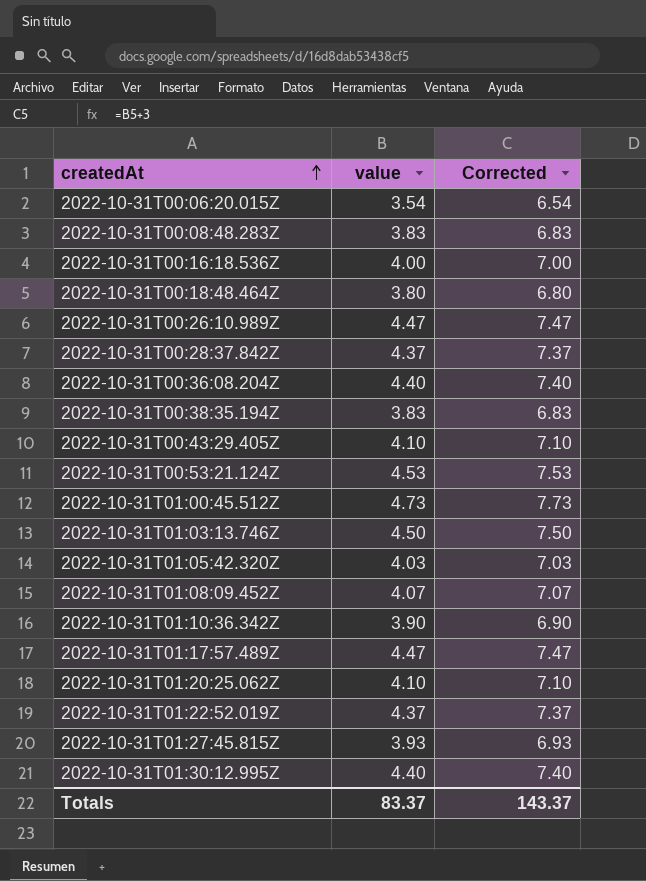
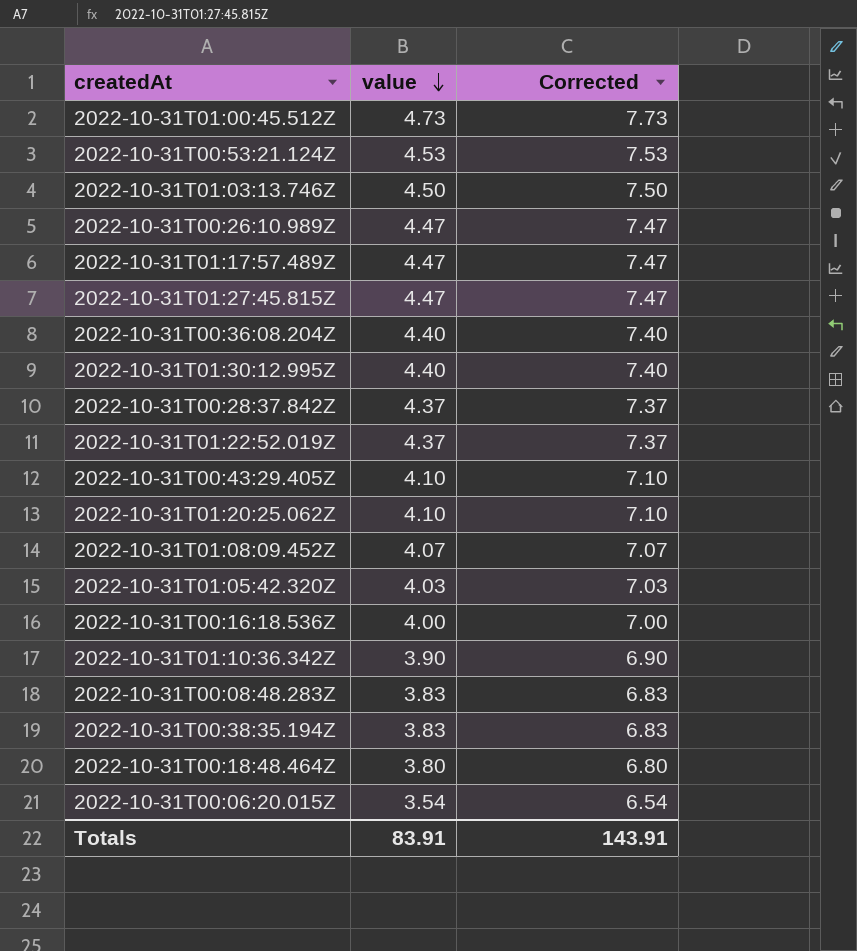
row order: createdAt ascending -> value descending
2022-10-31T01:27:45.815Z | value: 3.93 -> 4.47
2022-10-31T01:27:45.815Z | Corrected: 6.93 -> 7.47
Totals | value: 83.37 -> 83.91
Totals | Corrected: 143.37 -> 143.91

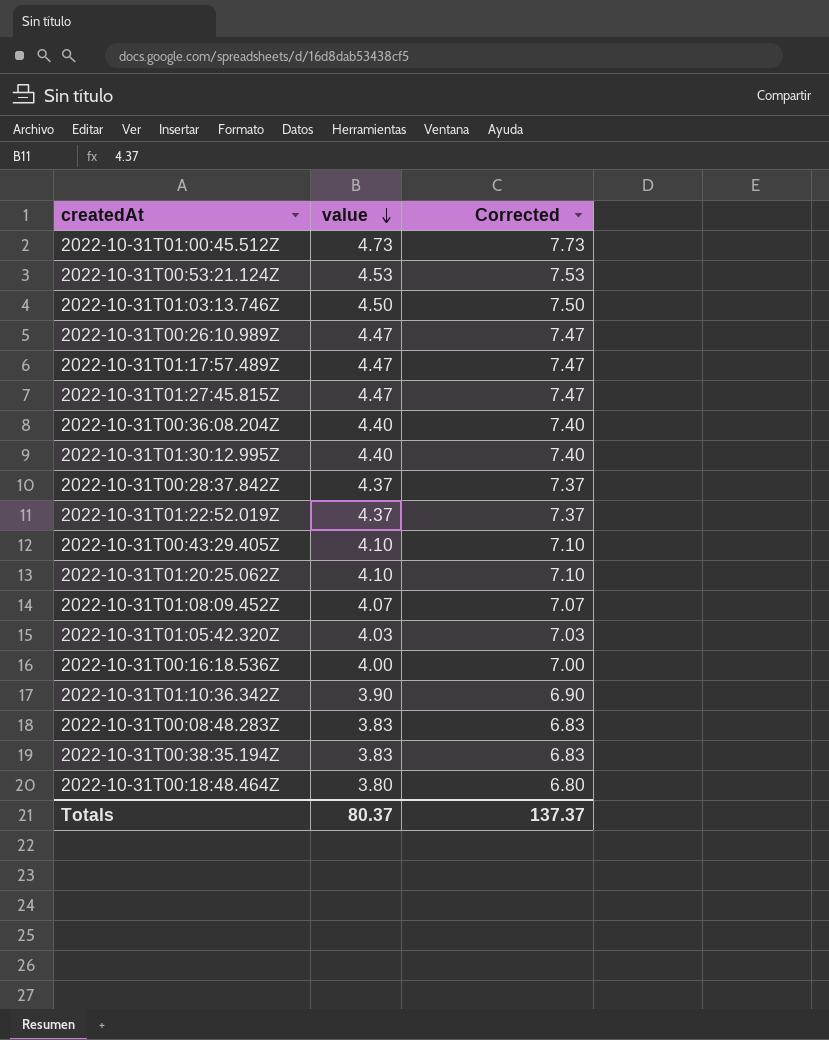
row 2022-10-31T00:06:20.015Z: 3.54 | 6.54 -> none
Totals | value: 83.91 -> 80.37
Totals | Corrected: 143.91 -> 137.37

